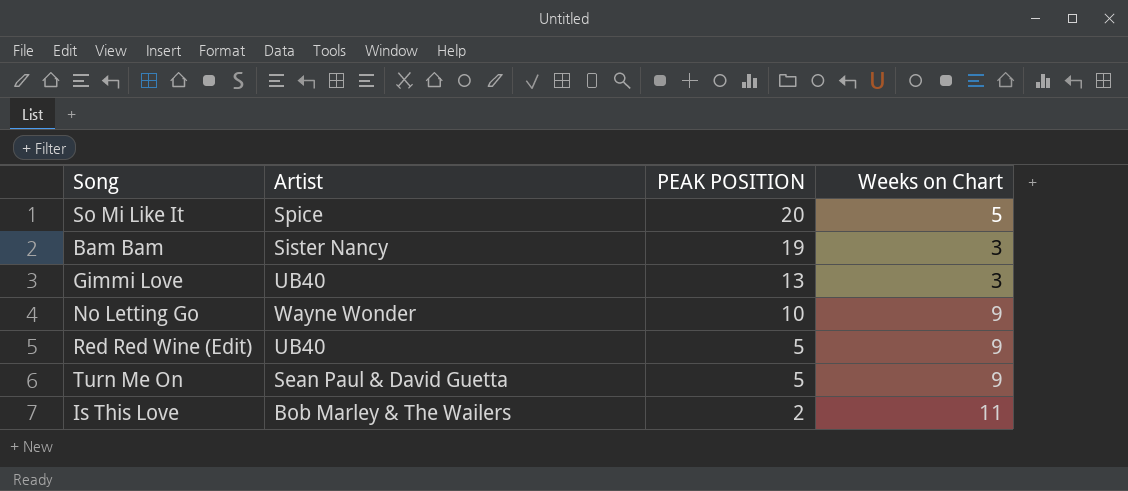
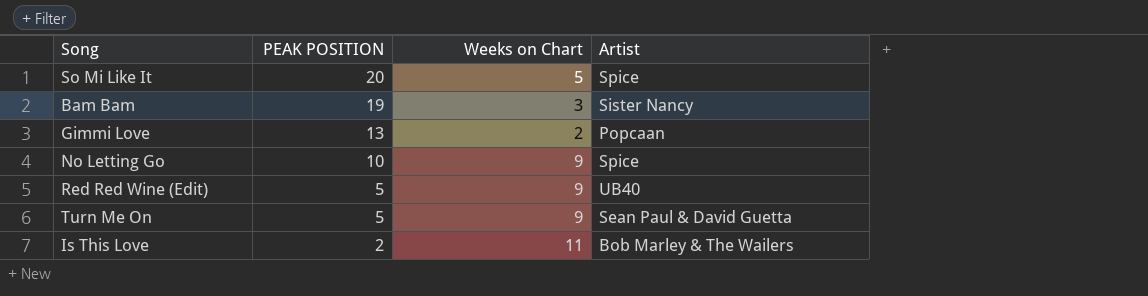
column Artist | position: 2 -> 4
Gimmi Love | Weeks on Chart: 3 -> 2
Gimmi Love | Artist: UB40 -> Popcaan
No Letting Go | Artist: Wayne Wonder -> Spice

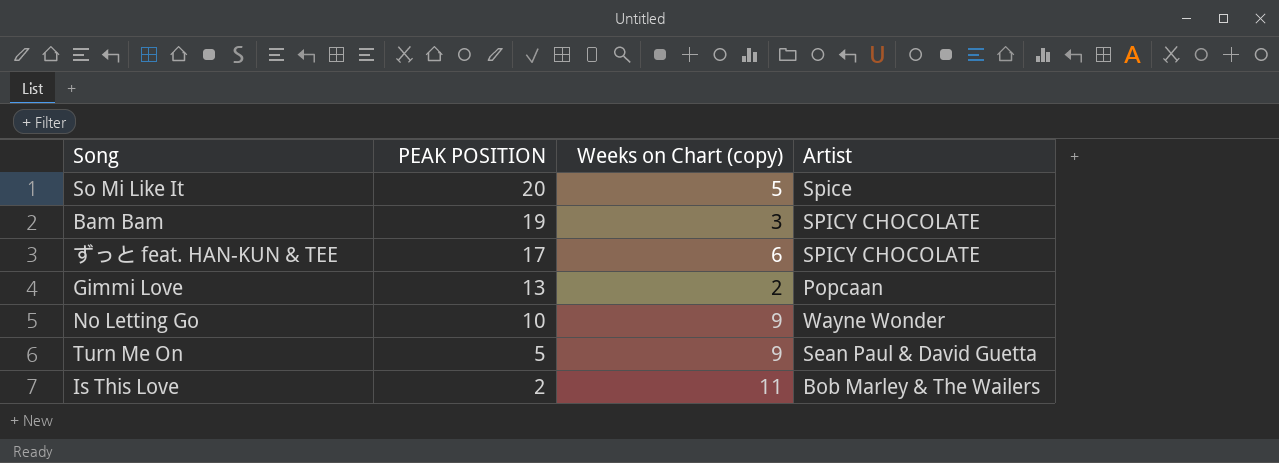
column name: Weeks on Chart -> Weeks on Chart (copy)
row Red Red Wine (Edit): 5 | 9 | UB40 -> none
Bam Bam | Artist: Sister Nancy -> SPICY CHOCOLATE
row ずっと feat. HAN-KUN & TEE: none -> 17 | 6 | SPICY CHOCOLATE
No Letting Go | Artist: Spice -> Wayne Wonder

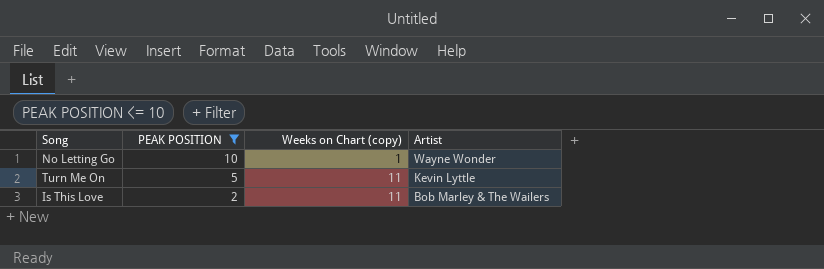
filter: none -> PEAK POSITION <= 10
No Letting Go | Weeks on Chart (copy): 9 -> 1
Turn Me On | Weeks on Chart (copy): 9 -> 11
Turn Me On | Artist: Sean Paul & David Guetta -> Kevin Lyttle

